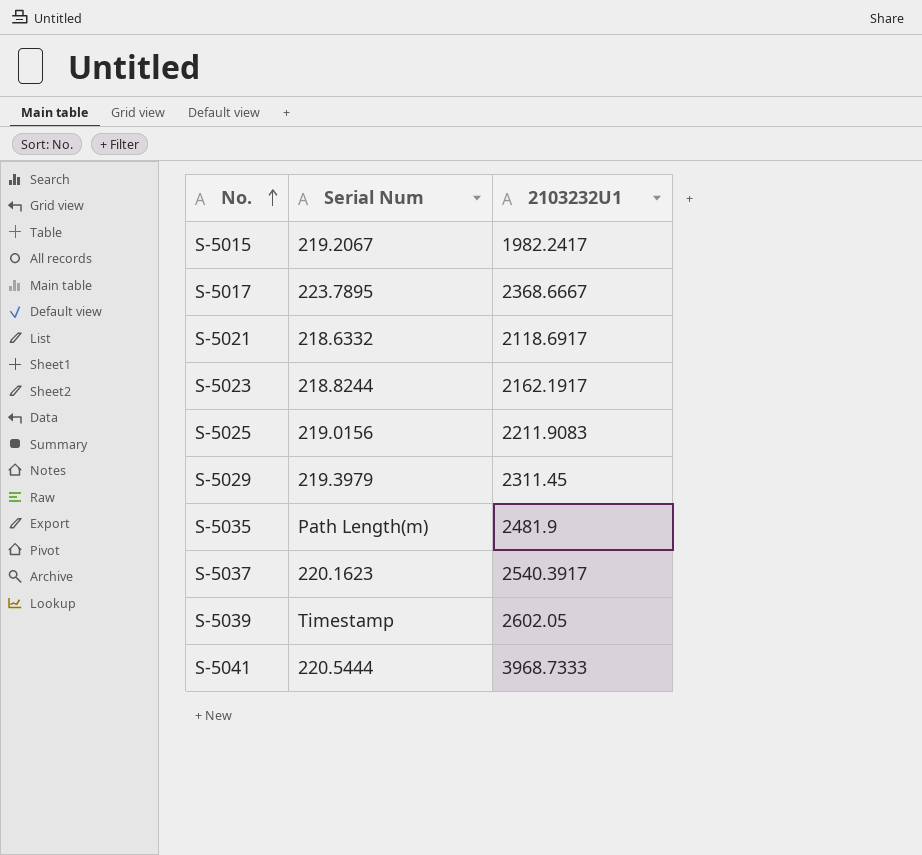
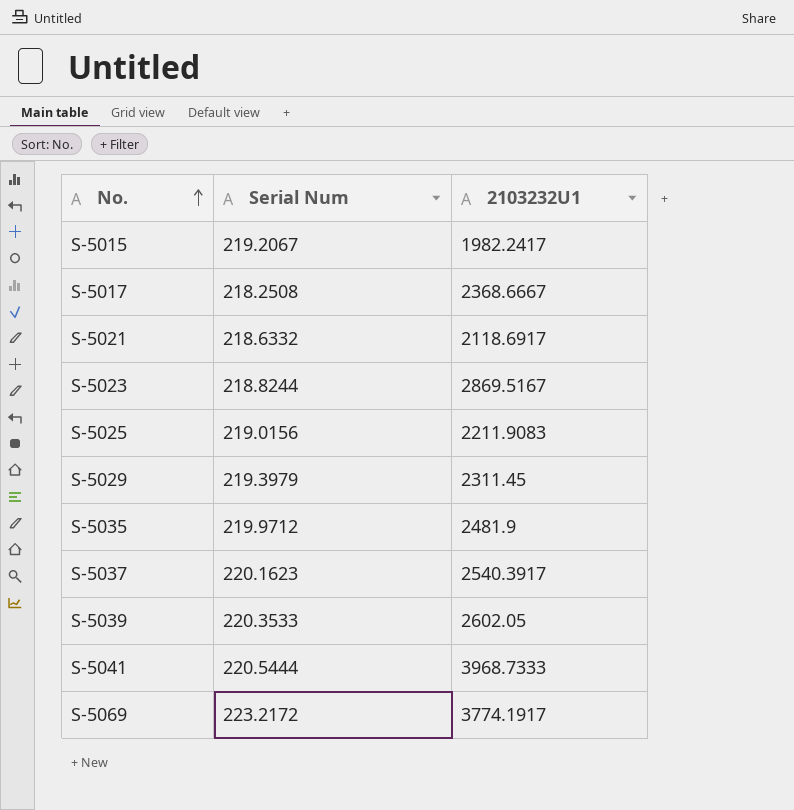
S-5017 | Serial Num: 223.7895 -> 218.2508
S-5023 | 2103232U1: 2162.1917 -> 2869.5167
S-5035 | Serial Num: Path Length(m) -> 219.9712
S-5039 | Serial Num: Timestamp -> 220.3533
row S-5069: none -> 223.2172 | 3774.1917

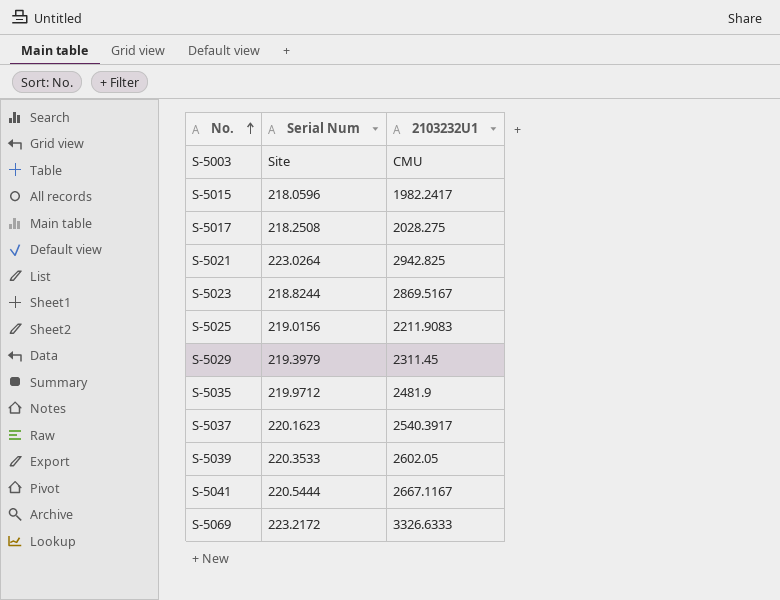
row S-5003: none -> Site | CMU
S-5015 | Serial Num: 219.2067 -> 218.0596
S-5017 | 2103232U1: 2368.6667 -> 2028.275
S-5021 | Serial Num: 218.6332 -> 223.0264
S-5021 | 2103232U1: 2118.6917 -> 2942.825
S-5041 | 2103232U1: 3968.7333 -> 2667.1167
S-5069 | 2103232U1: 3774.1917 -> 3326.6333

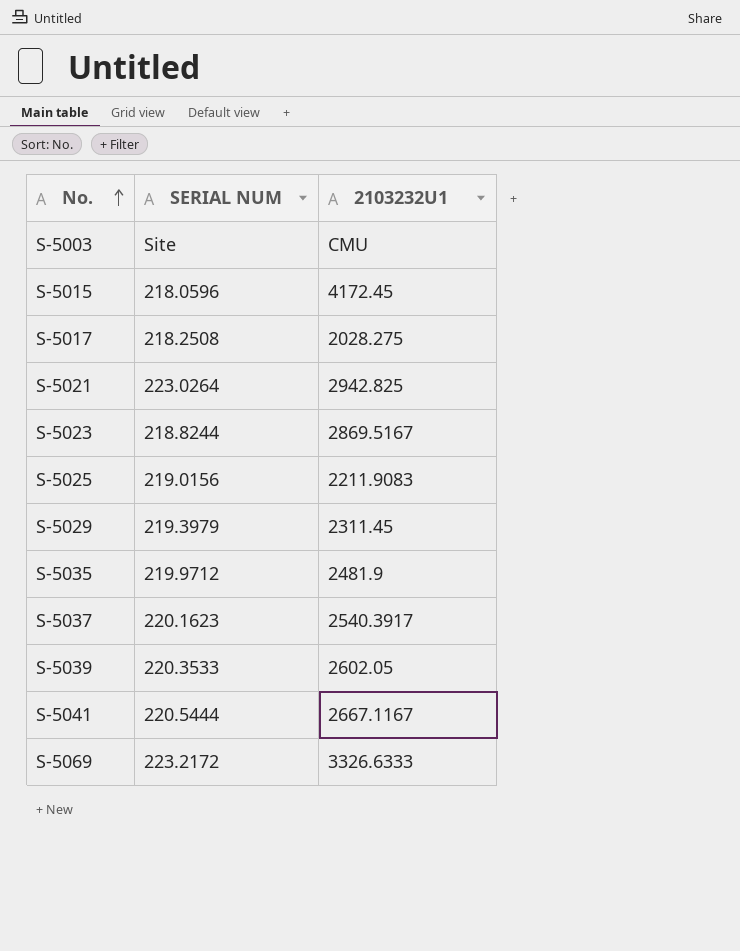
column name: Serial Num -> SERIAL NUM
S-5015 | 2103232U1: 1982.2417 -> 4172.45

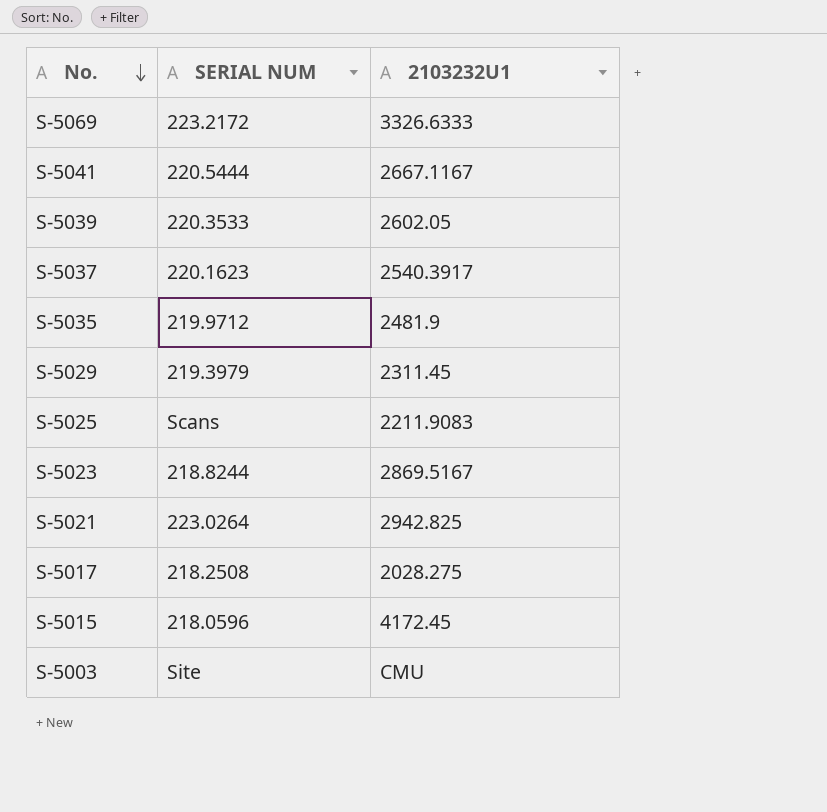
row order: No. ascending -> No. descending
S-5025 | SERIAL NUM: 219.0156 -> Scans

